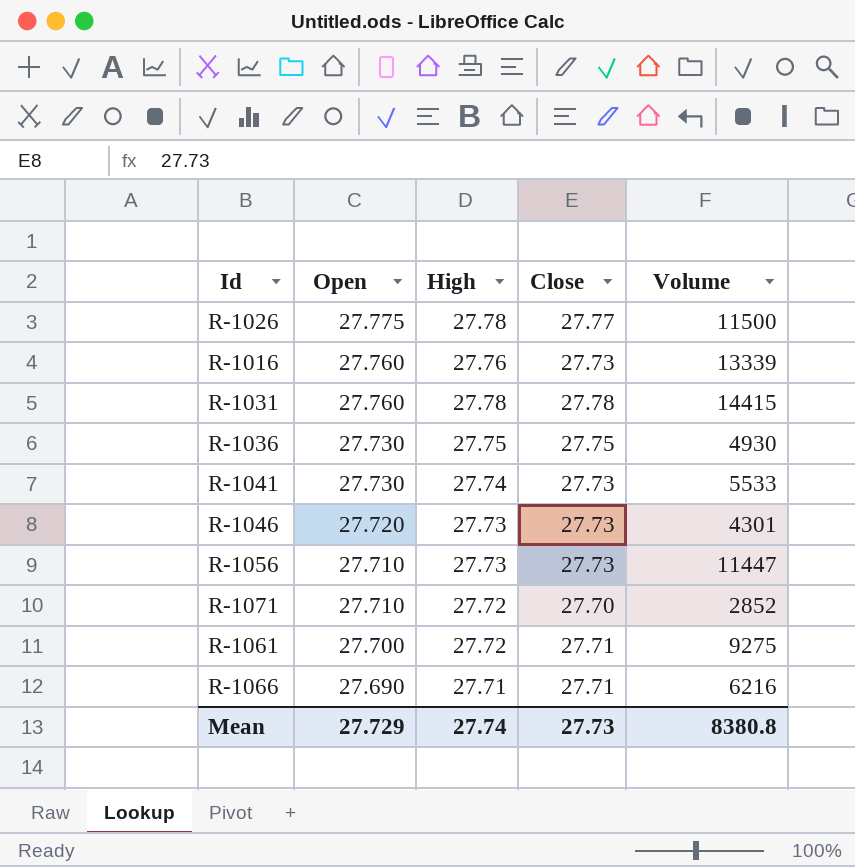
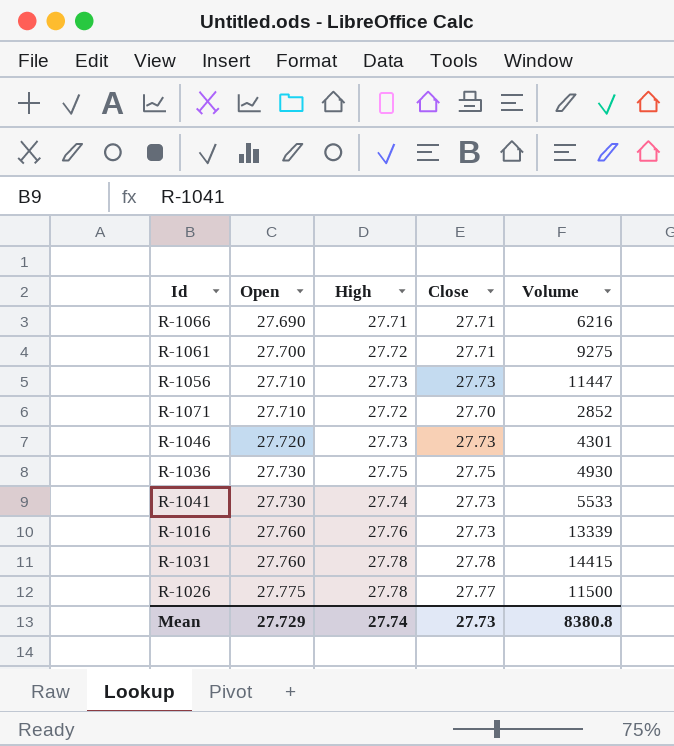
row order: Open descending -> Open ascending

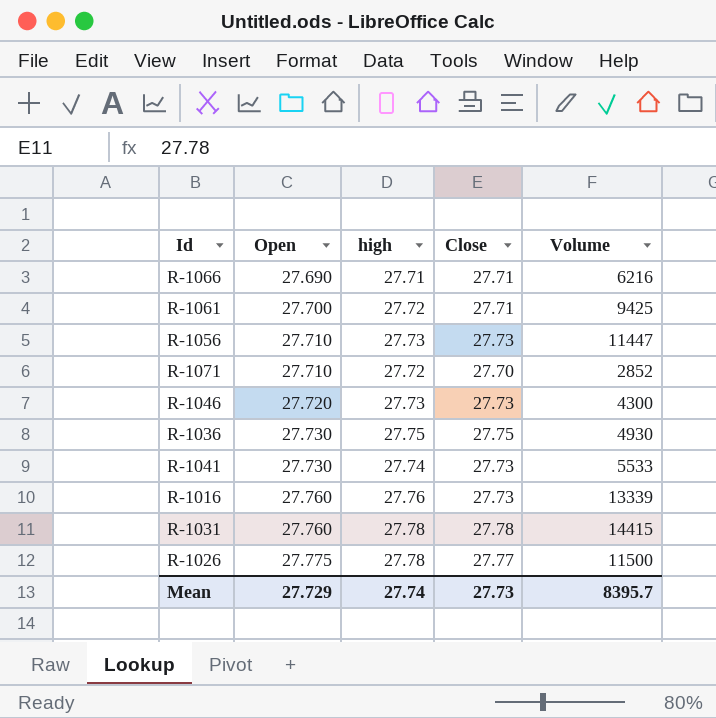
column name: High -> high
R-1061 | Volume: 9275 -> 9425
R-1046 | Volume: 4301 -> 4300
Mean | Volume: 8380.8 -> 8395.7

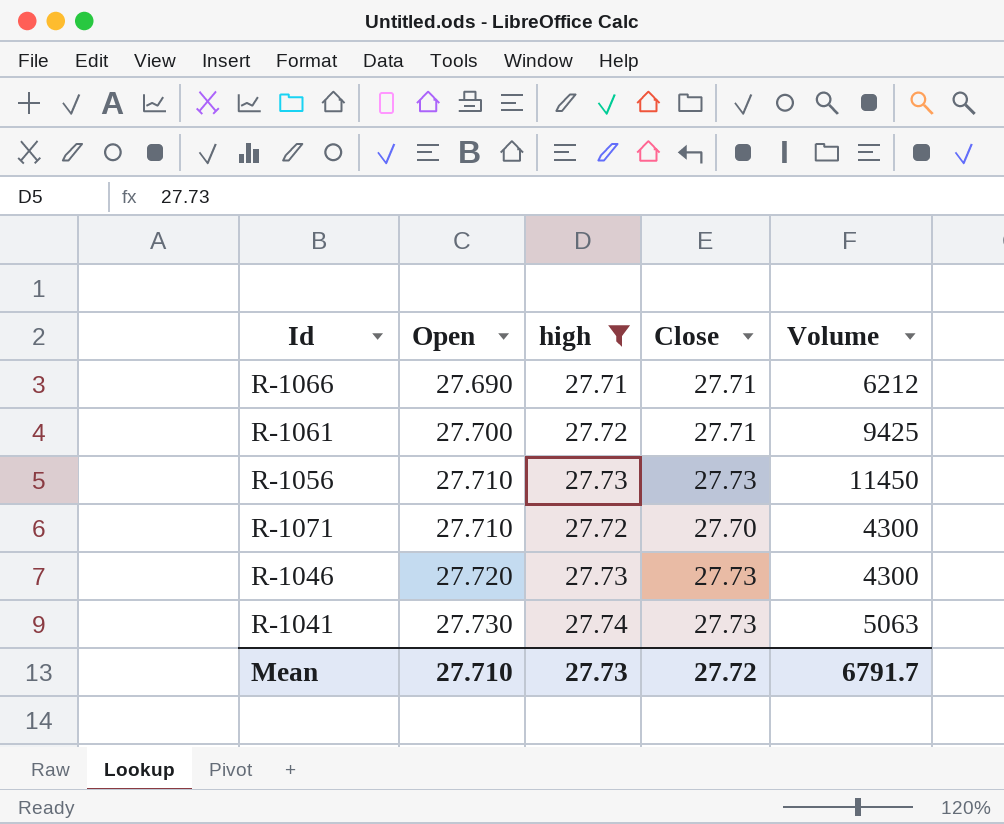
filter: none -> high <= 27.74
R-1066 | Volume: 6216 -> 6212
R-1056 | Volume: 11447 -> 11450
R-1071 | Volume: 2852 -> 4300
R-1041 | Volume: 5533 -> 5063
Mean | Open: 27.729 -> 27.710
Mean | high: 27.74 -> 27.73
Mean | Close: 27.73 -> 27.72
Mean | Volume: 8395.7 -> 6791.7

